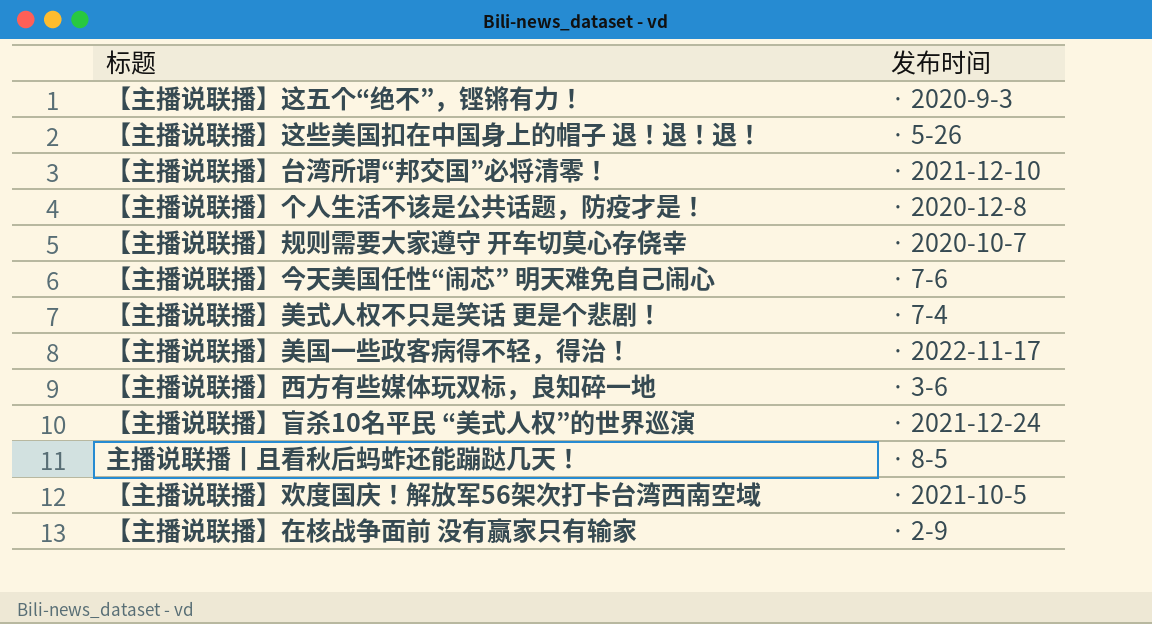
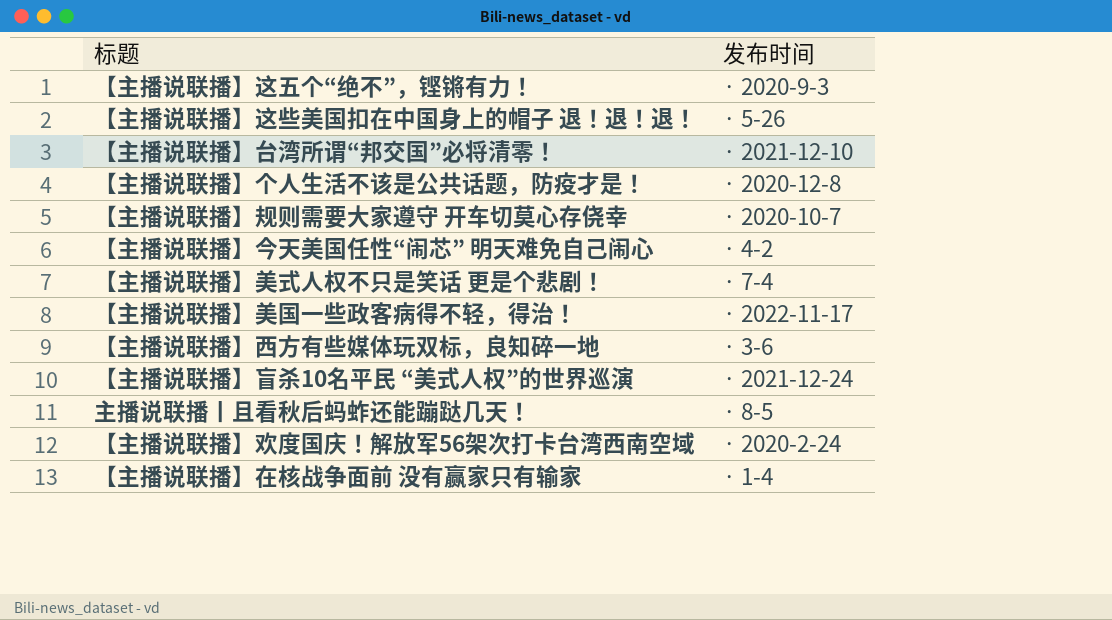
【主播说联播】今天美国任性“闹芯” 明天难免自己闹心 | 发布时间: · 7-6 -> · 4-2
【主播说联播】欢度国庆！解放军56架次打卡台湾西南空域 | 发布时间: · 2021-10-5 -> · 2020-2-24
【主播说联播】在核战争面前 没有赢家只有输家 | 发布时间: · 2-9 -> · 1-4

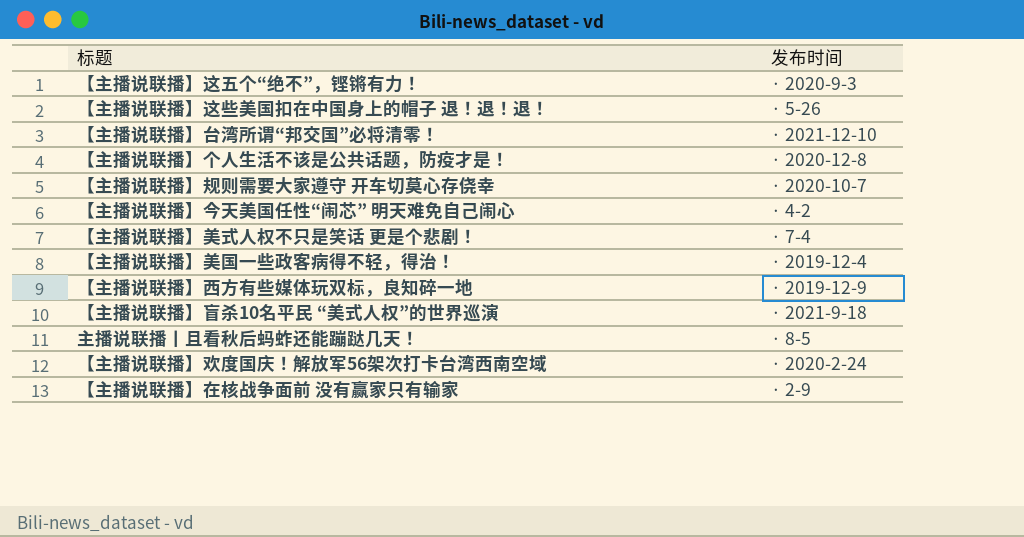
【主播说联播】美国一些政客病得不轻，得治！ | 发布时间: · 2022-11-17 -> · 2019-12-4
【主播说联播】西方有些媒体玩双标，良知碎一地 | 发布时间: · 3-6 -> · 2019-12-9
【主播说联播】盲杀10名平民 “美式人权”的世界巡演 | 发布时间: · 2021-12-24 -> · 2021-9-18
【主播说联播】在核战争面前 没有赢家只有输家 | 发布时间: · 1-4 -> · 2-9

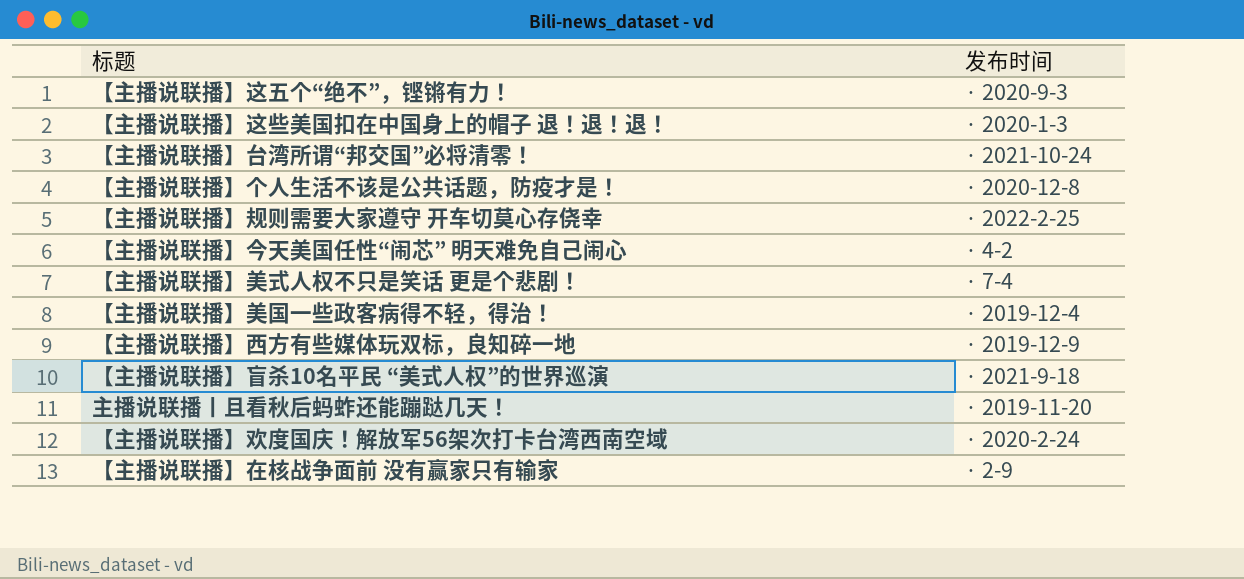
【主播说联播】这些美国扣在中国身上的帽子 退！退！退！ | 发布时间: · 5-26 -> · 2020-1-3
【主播说联播】台湾所谓“邦交国”必将清零！ | 发布时间: · 2021-12-10 -> · 2021-10-24
【主播说联播】规则需要大家遵守 开车切莫心存侥幸 | 发布时间: · 2020-10-7 -> · 2022-2-25
主播说联播丨且看秋后蚂蚱还能蹦跶几天！ | 发布时间: · 8-5 -> · 2019-11-20

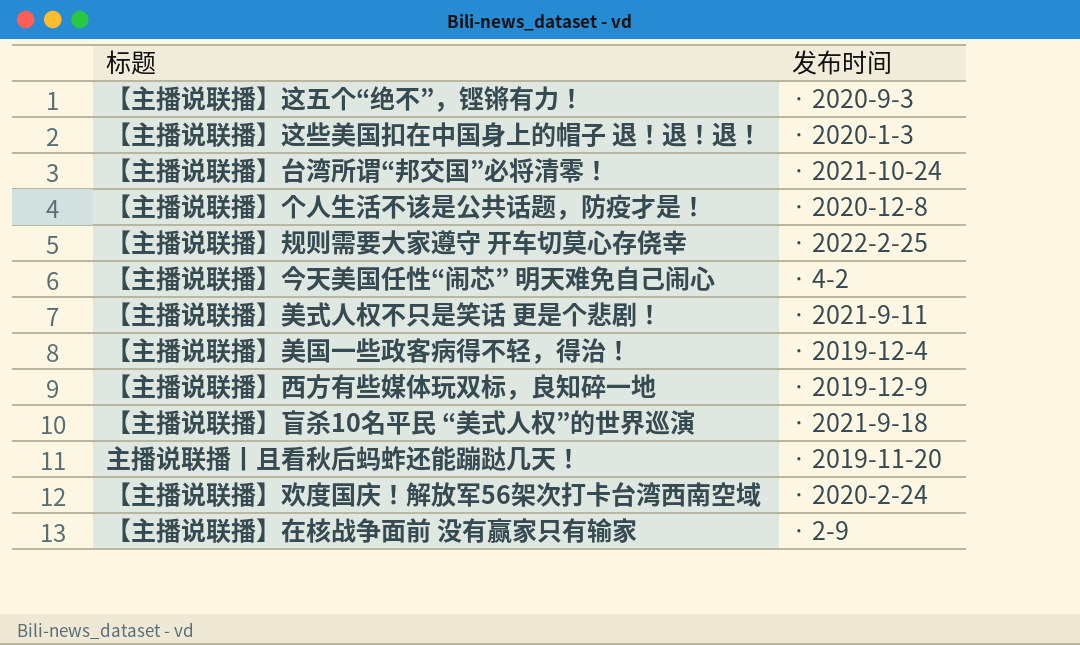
【主播说联播】美式人权不只是笑话 更是个悲剧！ | 发布时间: · 7-4 -> · 2021-9-11

